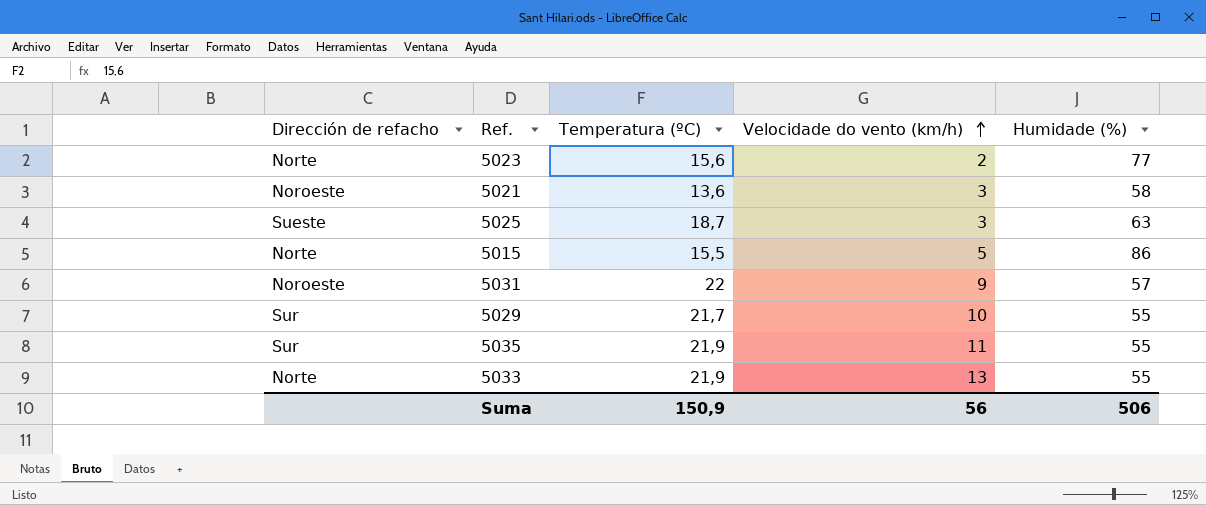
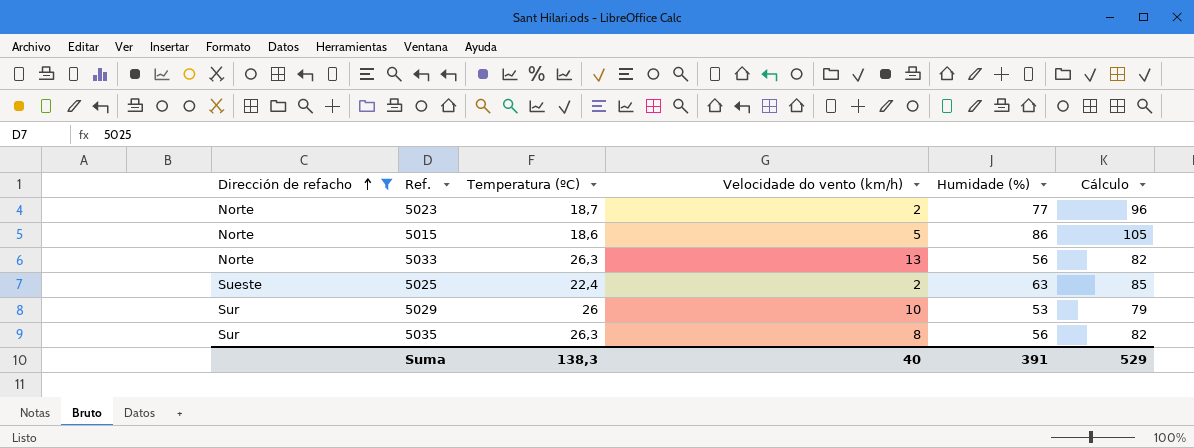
filter: none -> Dirección de refacho != Noroeste
row order: Velocidade do vento (km/h) ascending -> Dirección de refacho ascending
column Cálculo | formula: none -> [Temperatura (ºC)] + [Humidade (%)]
5023 | Temperatura (ºC): 15,6 -> 18,7
5015 | Temperatura (ºC): 15,5 -> 18,6
5033 | Temperatura (ºC): 21,9 -> 26,3
5033 | Humidade (%): 55 -> 56
5025 | Temperatura (ºC): 18,7 -> 22,4
5025 | Velocidade do vento (km/h): 3 -> 2
5029 | Temperatura (ºC): 21,7 -> 26
5029 | Humidade (%): 55 -> 53
5035 | Temperatura (ºC): 21,9 -> 26,3
5035 | Velocidade do vento (km/h): 11 -> 8
5035 | Humidade (%): 55 -> 56
Suma | Temperatura (ºC): 150,9 -> 138,3
Suma | Velocidade do vento (km/h): 56 -> 40
Suma | Humidade (%): 506 -> 391

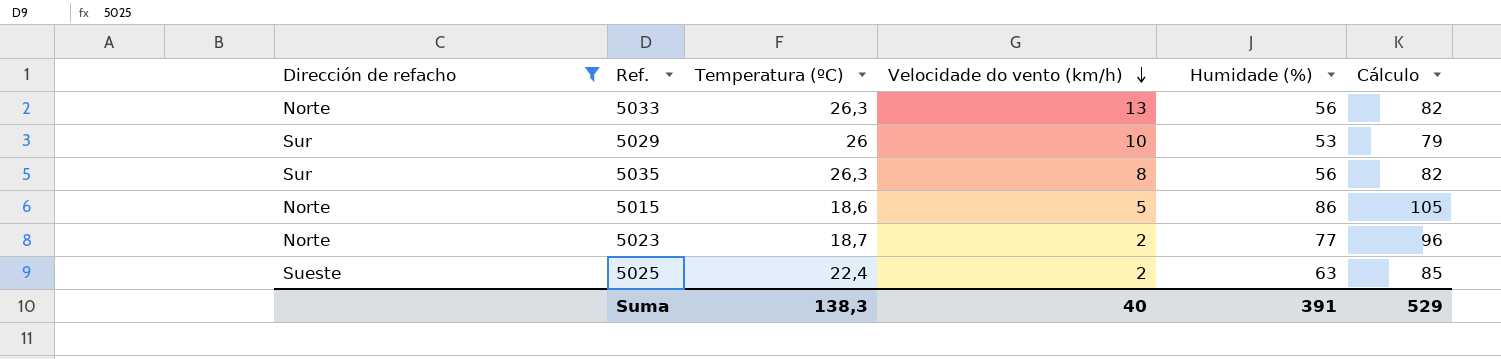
row order: Dirección de refacho ascending -> Velocidade do vento (km/h) descending

